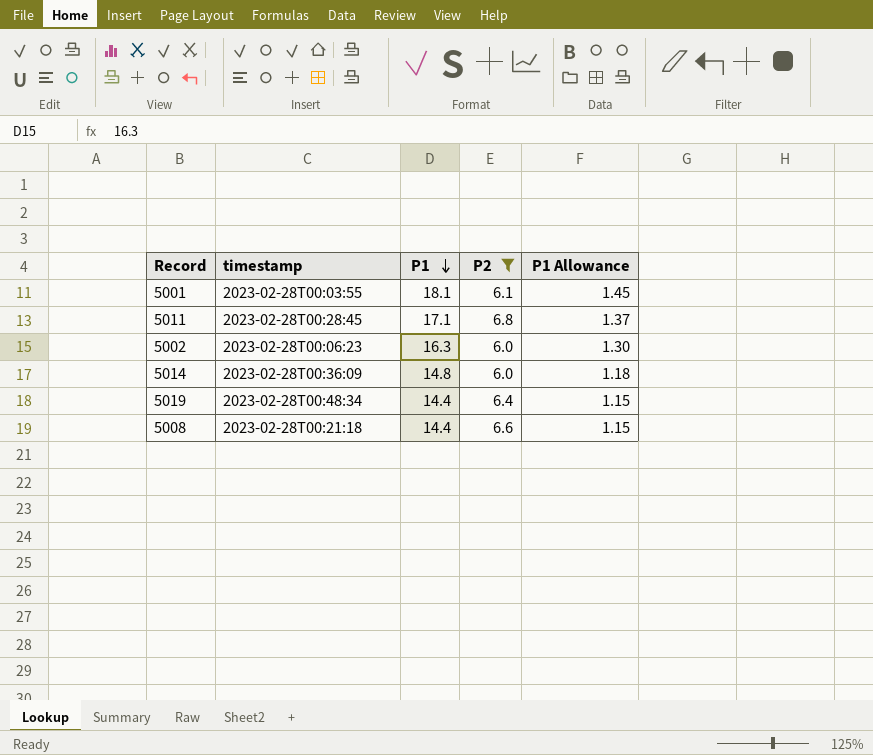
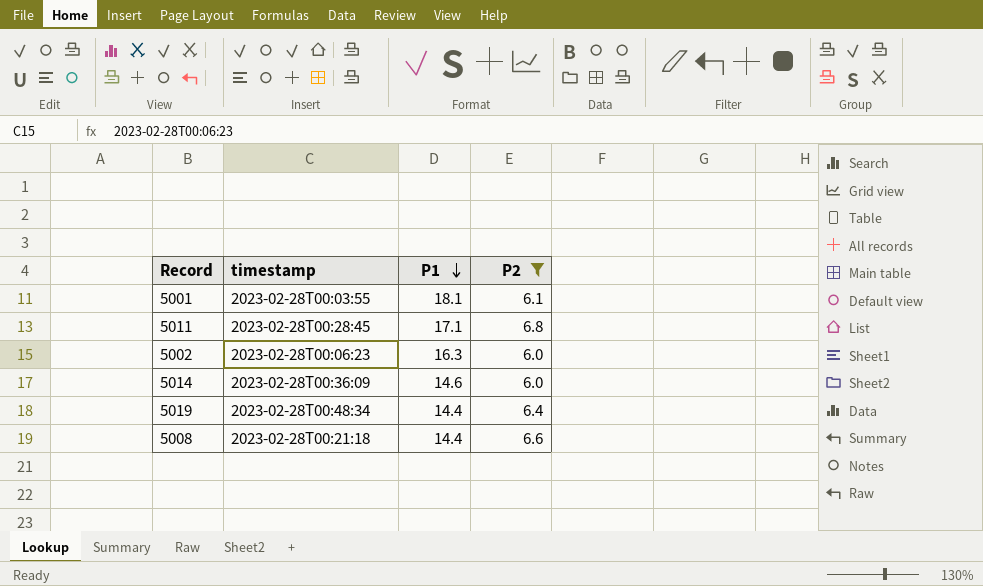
column P1 Allowance | formula: [P1] * 0.08 -> none
5014 | P1: 14.8 -> 14.6

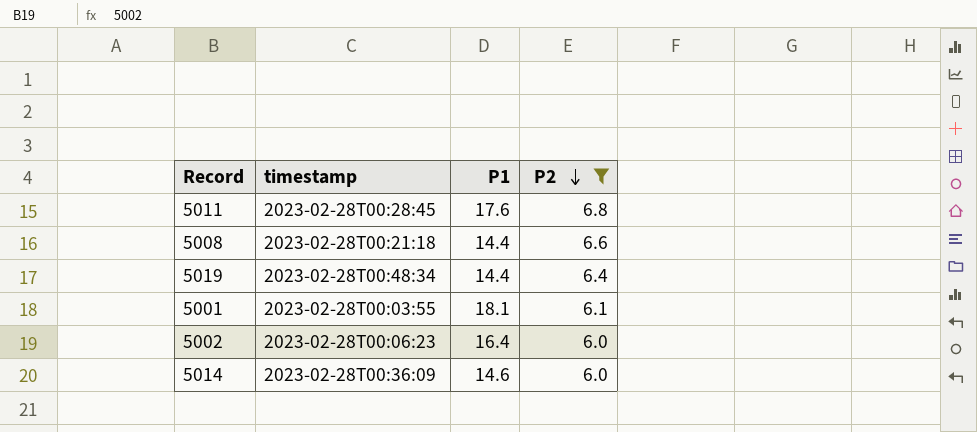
row order: P1 descending -> P2 descending
5011 | P1: 17.1 -> 17.6
5002 | P1: 16.3 -> 16.4

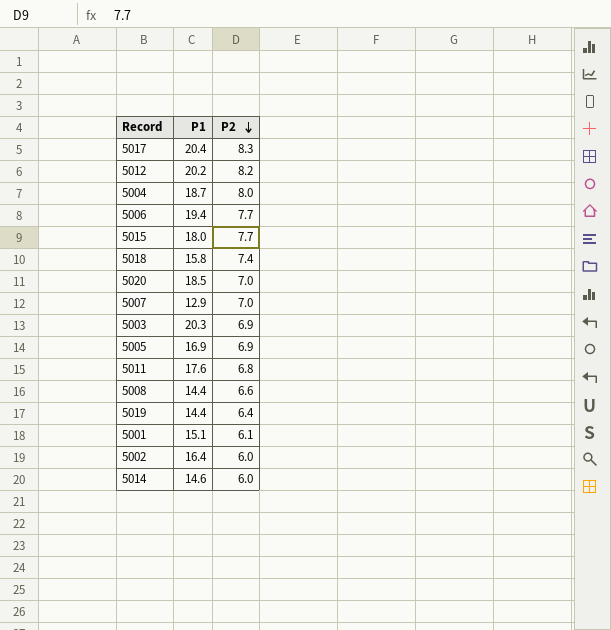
filter: P2 <= 6.8 -> none
column timestamp | position: 2 -> none
5001 | P1: 18.1 -> 15.1

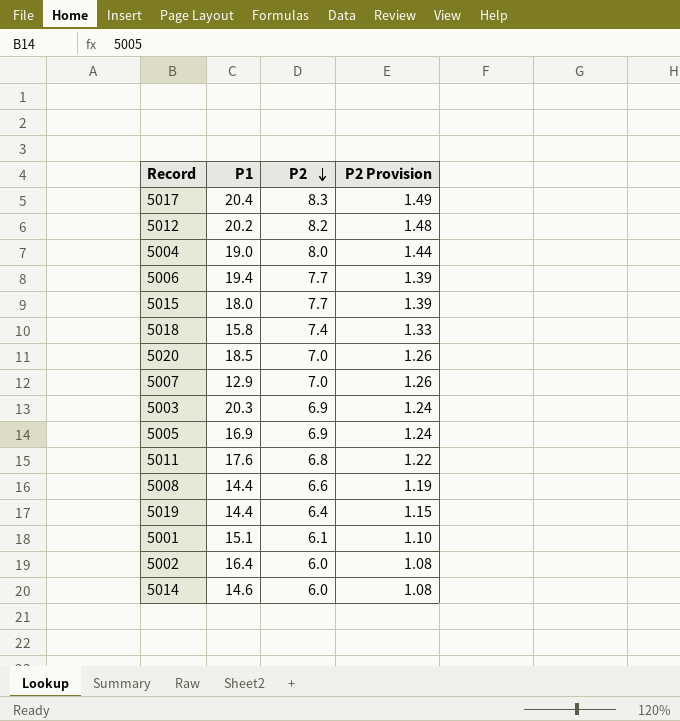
column P2 Provision | formula: none -> [P2] * 0.18
5004 | P1: 18.7 -> 19.0

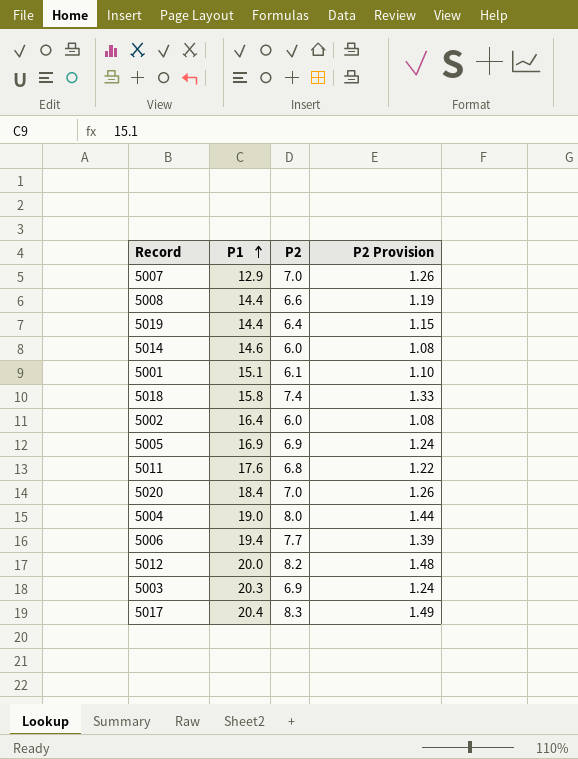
row order: P2 descending -> P1 ascending
row 5015: 18.0 | 7.7 | 1.39 -> none
5020 | P1: 18.5 -> 18.4
5012 | P1: 20.2 -> 20.0

